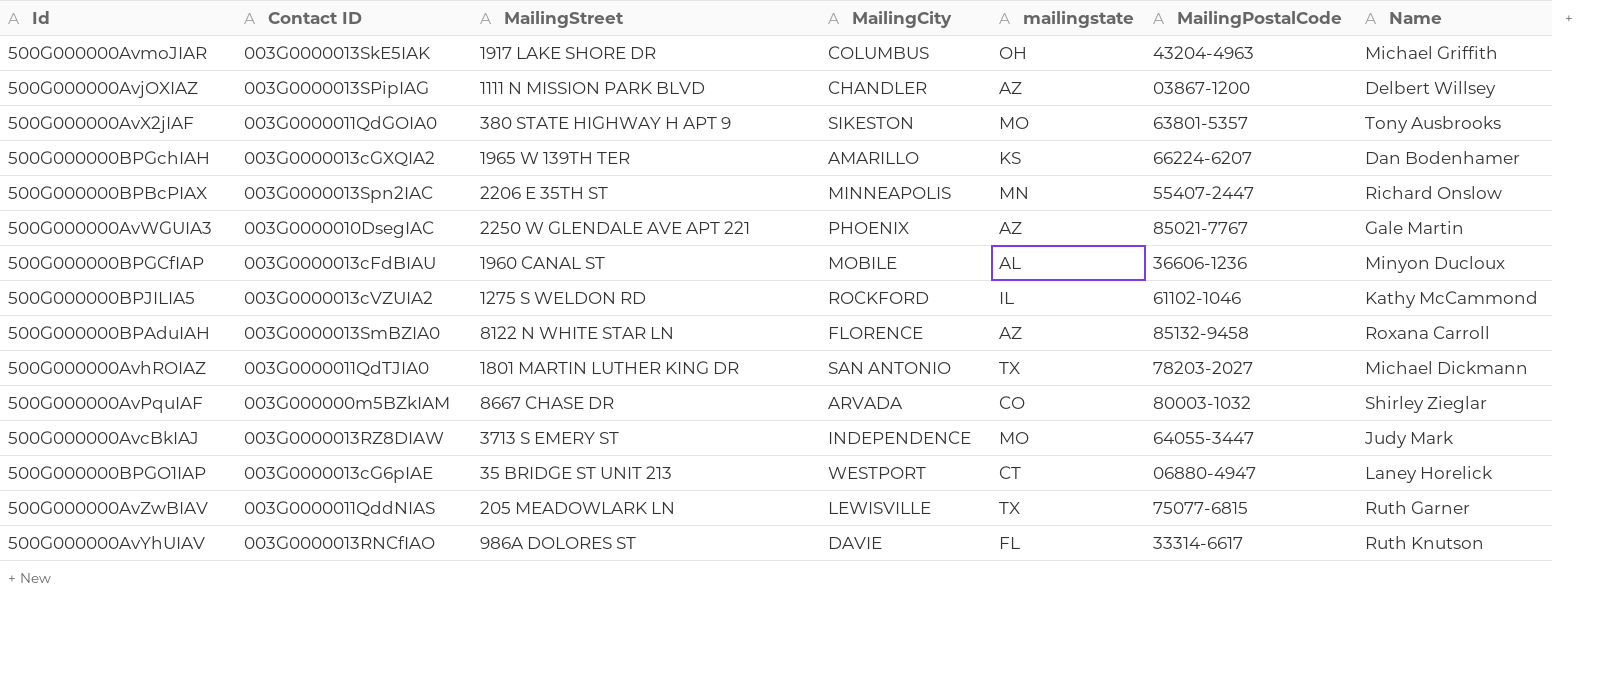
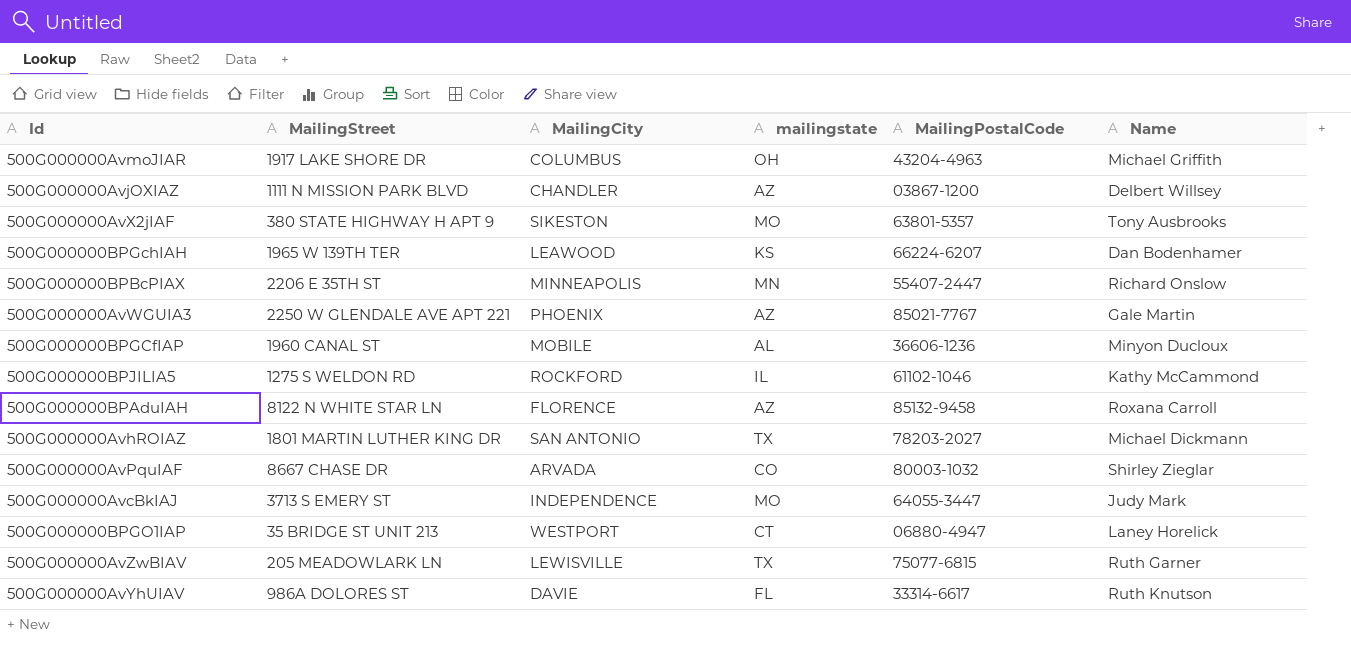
column Contact ID | position: 2 -> none
500G000000BPGchIAH | MailingCity: AMARILLO -> LEAWOOD

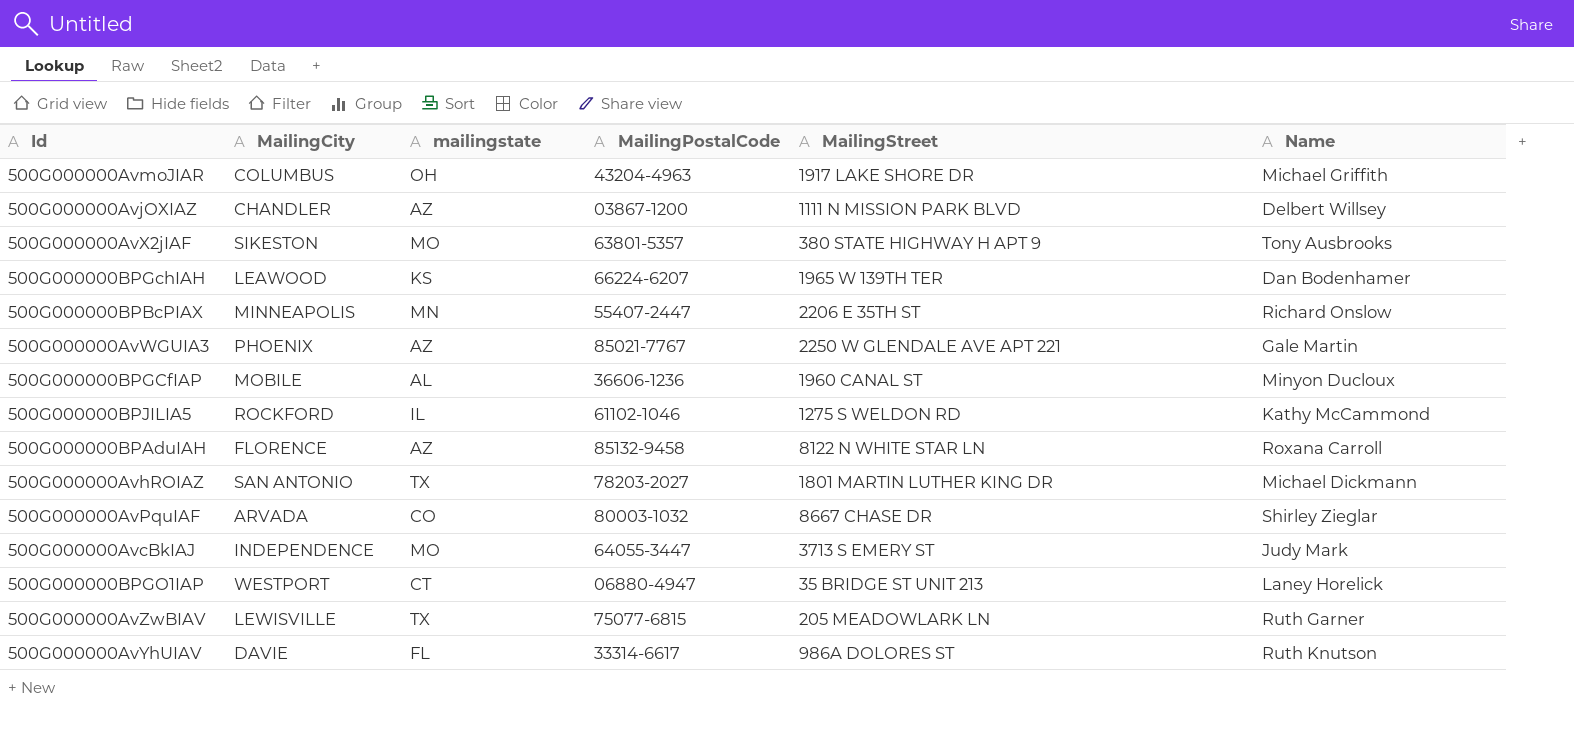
column MailingStreet | position: 2 -> 5

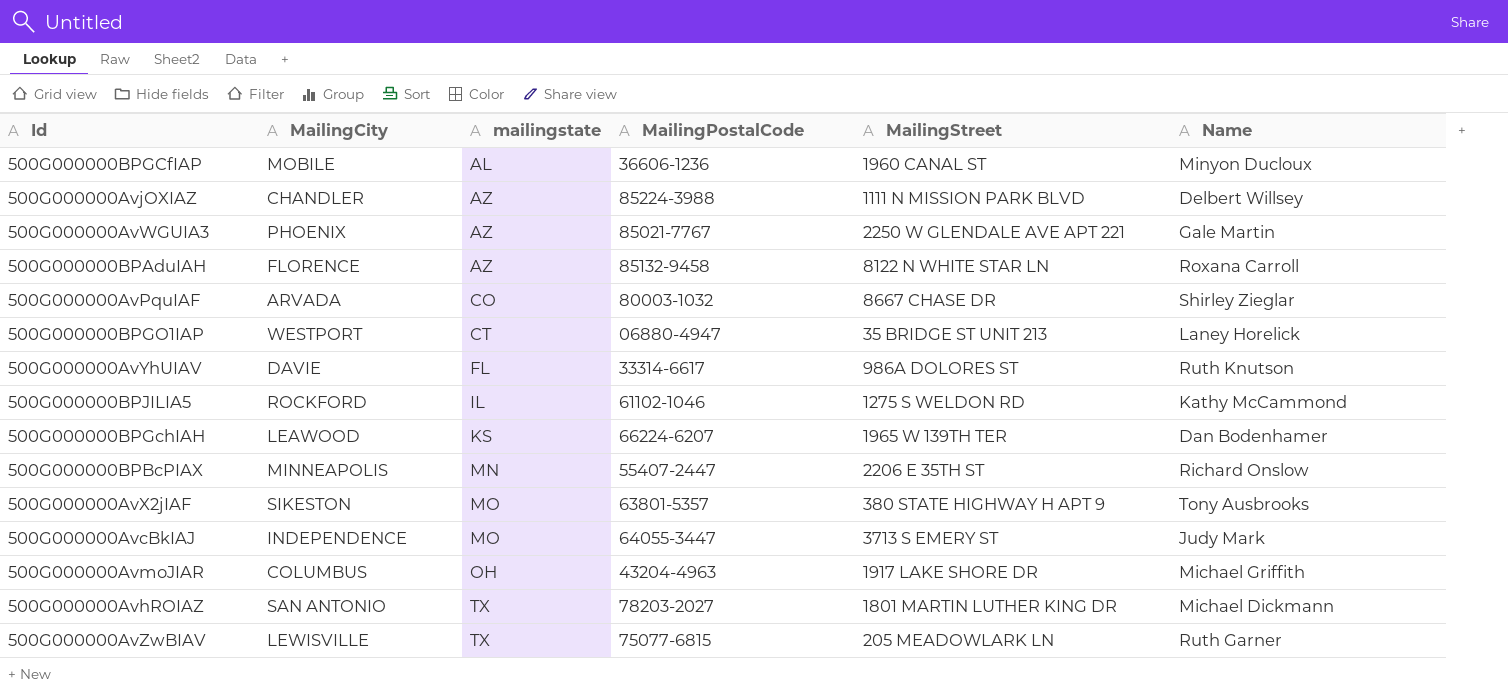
row order: none -> mailingstate ascending
500G000000AvjOXIAZ | MailingPostalCode: 03867-1200 -> 85224-3988

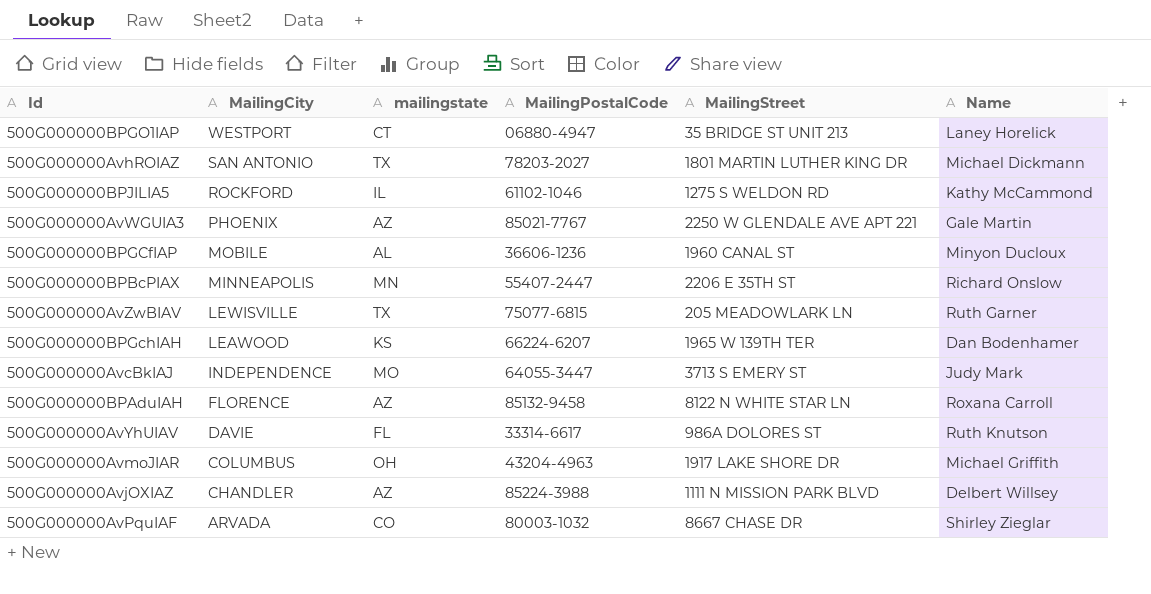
row order: mailingstate ascending -> MailingCity descending
row 500G000000AvX2jIAF: SIKESTON | MO | 63801-5357 | 380 STATE HIGHWAY H APT 9 | Tony Ausbrooks -> none

